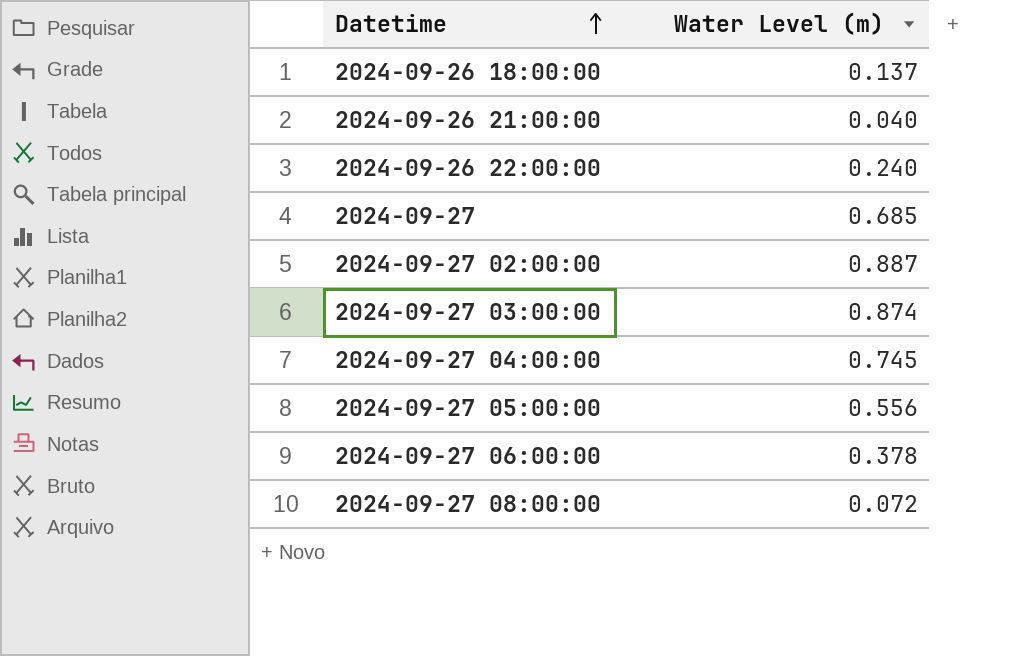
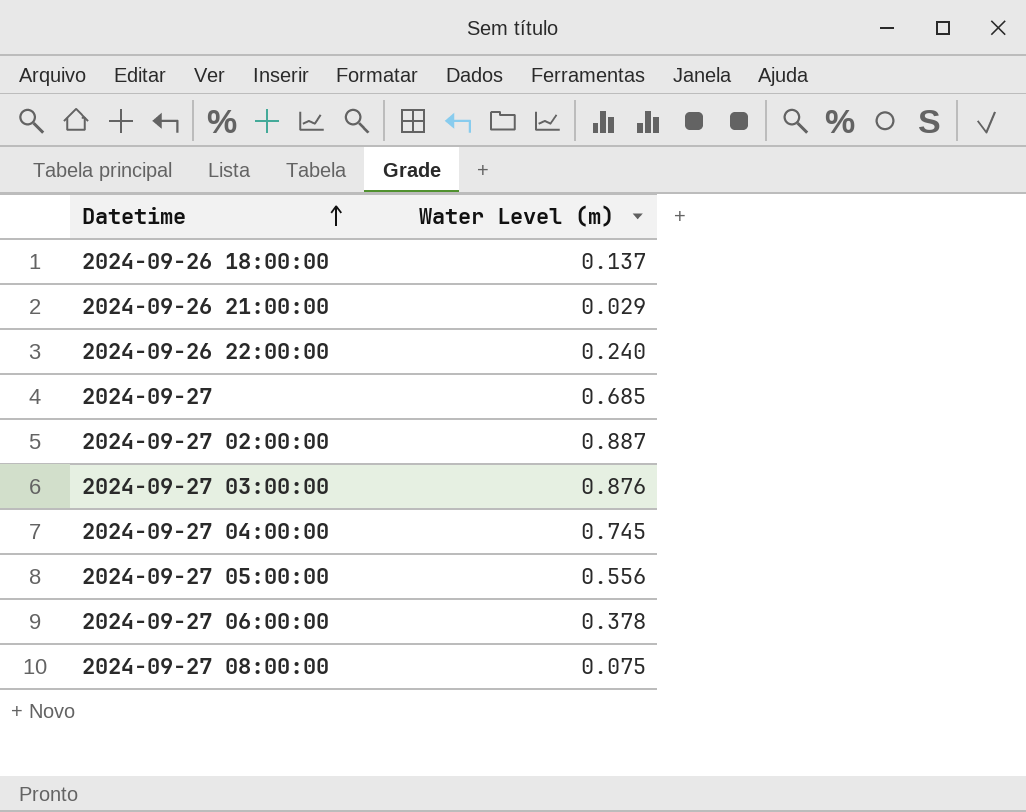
2024-09-26 21:00:00 | Water Level (m): 0.040 -> 0.029
2024-09-27 03:00:00 | Water Level (m): 0.874 -> 0.876
2024-09-27 08:00:00 | Water Level (m): 0.072 -> 0.075

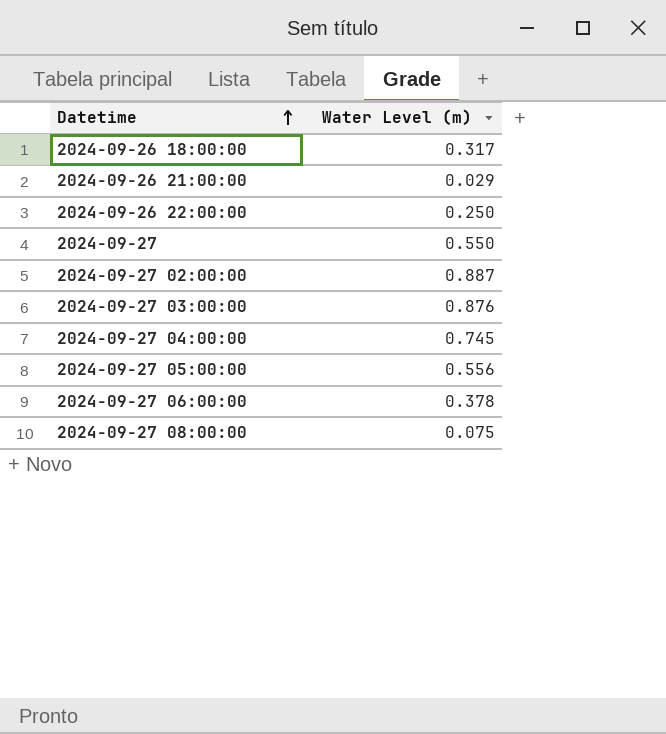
2024-09-26 18:00:00 | Water Level (m): 0.137 -> 0.317
2024-09-26 22:00:00 | Water Level (m): 0.240 -> 0.250
2024-09-27 | Water Level (m): 0.685 -> 0.550

